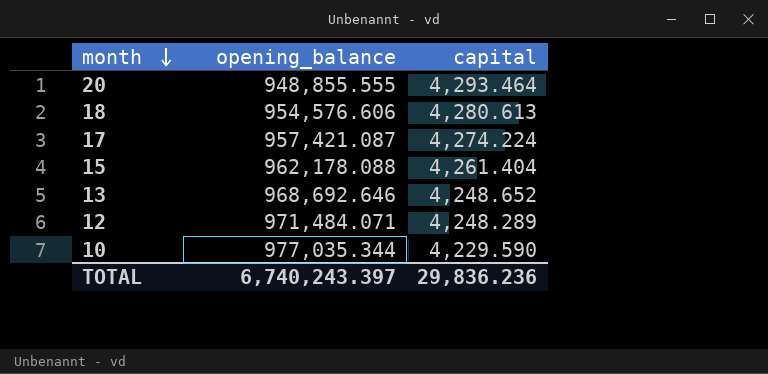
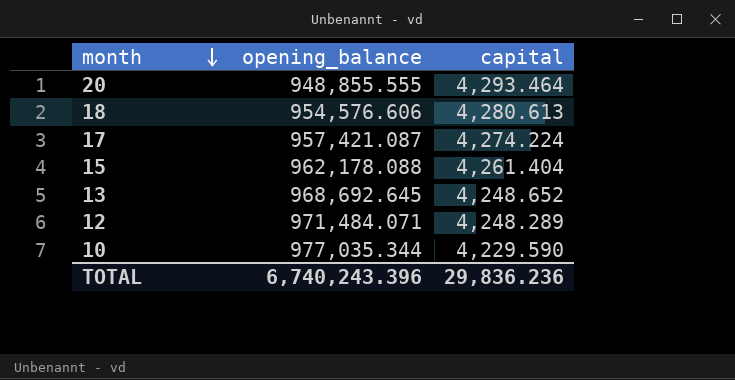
13 | opening_balance: 968,692.646 -> 968,692.645
TOTAL | opening_balance: 6,740,243.397 -> 6,740,243.396

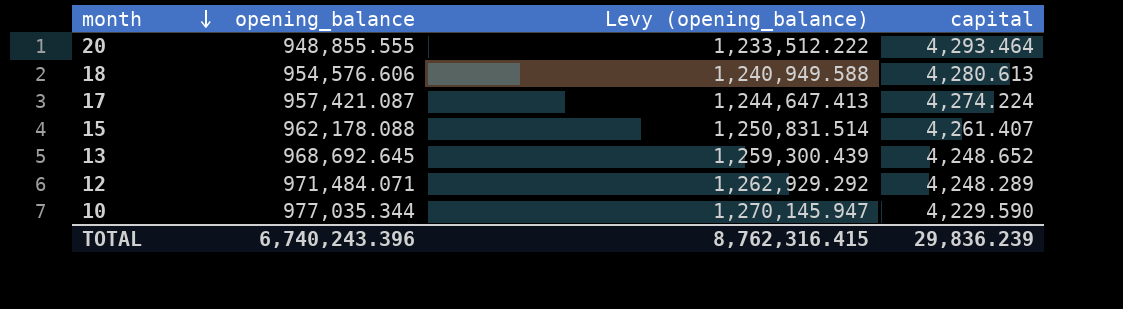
column Levy (opening_balance) | formula: none -> [opening_balance] * 1.3
15 | capital: 4,261.404 -> 4,261.407
TOTAL | capital: 29,836.236 -> 29,836.239

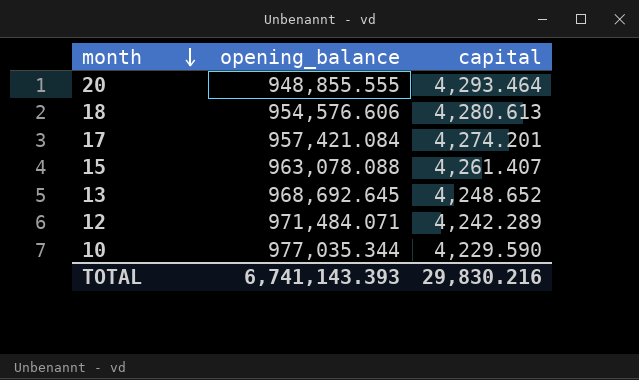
column Levy (opening_balance) | formula: [opening_balance] * 1.3 -> none
17 | opening_balance: 957,421.087 -> 957,421.084
17 | capital: 4,274.224 -> 4,274.201
15 | opening_balance: 962,178.088 -> 963,078.088
12 | capital: 4,248.289 -> 4,242.289
TOTAL | opening_balance: 6,740,243.396 -> 6,741,143.393
TOTAL | capital: 29,836.239 -> 29,830.216

